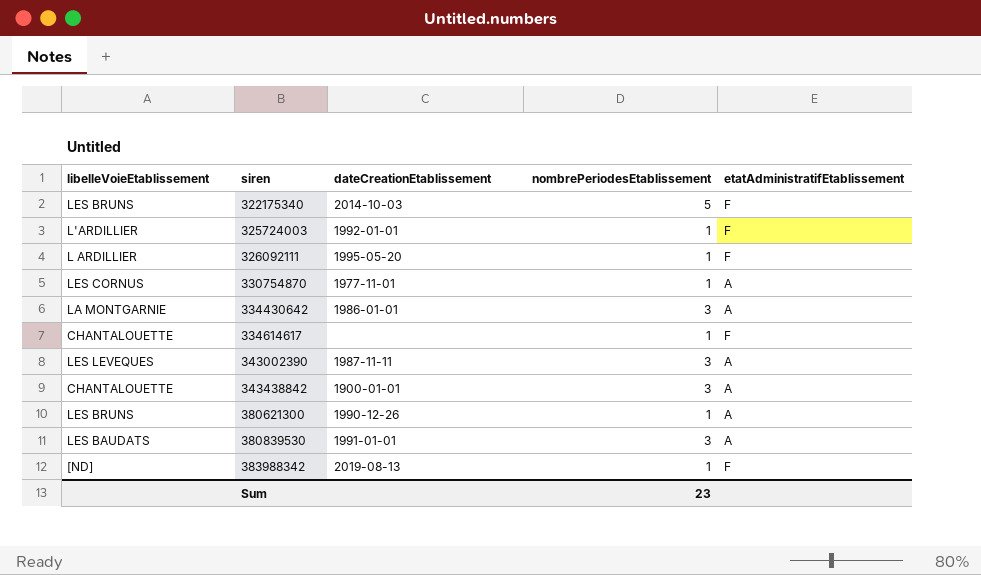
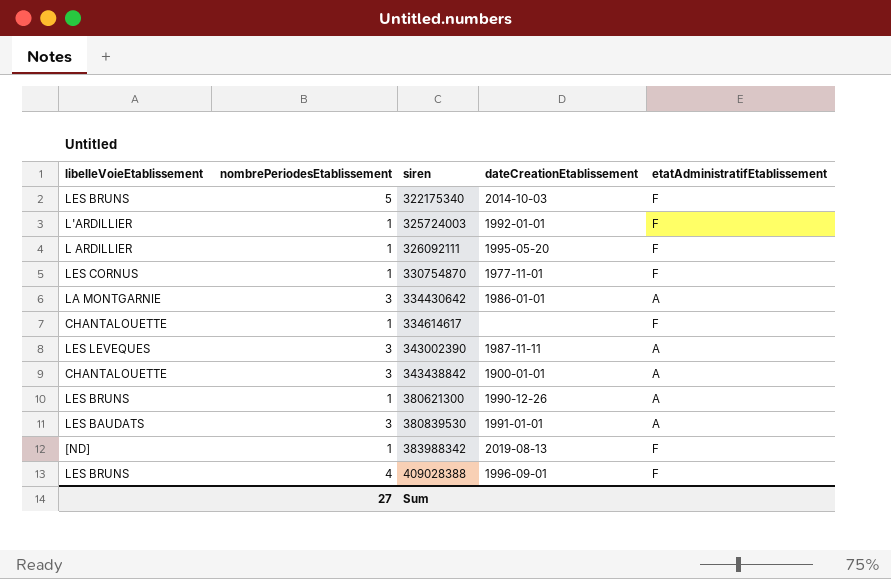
column nombrePeriodesEtablissement | position: 4 -> 2
330754870 | etatAdministratifEtablissement: A -> F
row 409028388: none -> LES BRUNS | 4 | 1996-09-01 | F
Sum | nombrePeriodesEtablissement: 23 -> 27

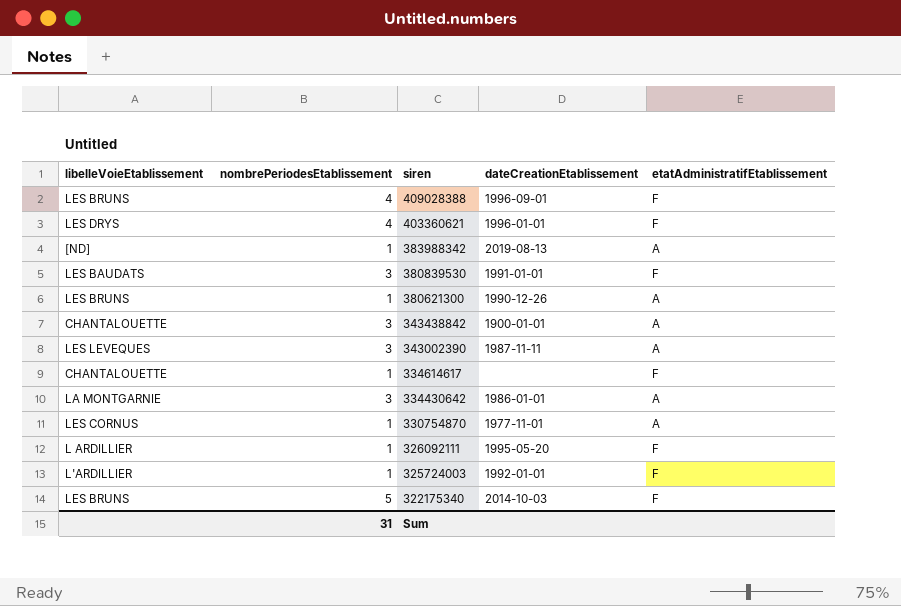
row order: siren ascending -> siren descending
row 403360621: none -> LES DRYS | 4 | 1996-01-01 | F
383988342 | etatAdministratifEtablissement: F -> A
380839530 | etatAdministratifEtablissement: A -> F
330754870 | etatAdministratifEtablissement: F -> A
Sum | nombrePeriodesEtablissement: 27 -> 31

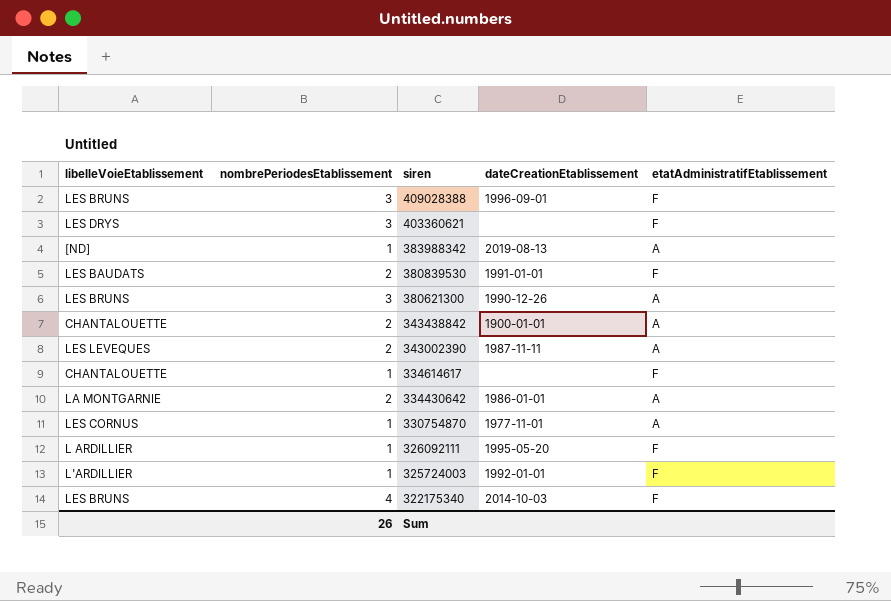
409028388 | nombrePeriodesEtablissement: 4 -> 3
403360621 | nombrePeriodesEtablissement: 4 -> 3
403360621 | dateCreationEtablissement: 1996-01-01 -> none
380839530 | nombrePeriodesEtablissement: 3 -> 2
380621300 | nombrePeriodesEtablissement: 1 -> 3
343438842 | nombrePeriodesEtablissement: 3 -> 2
343002390 | nombrePeriodesEtablissement: 3 -> 2
334430642 | nombrePeriodesEtablissement: 3 -> 2
322175340 | nombrePeriodesEtablissement: 5 -> 4
Sum | nombrePeriodesEtablissement: 31 -> 26

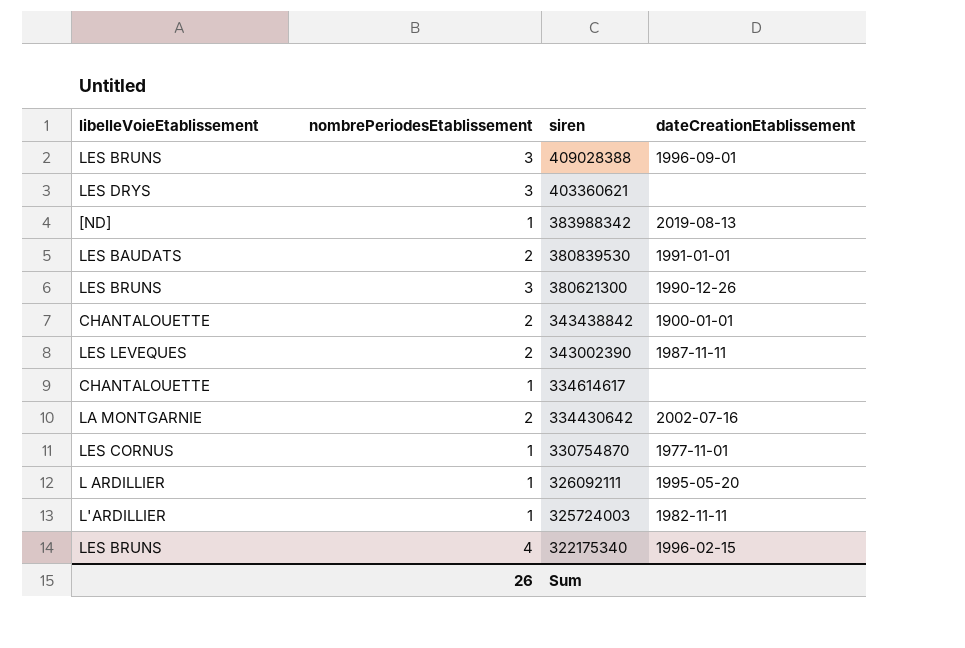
column etatAdministratifEtablissement | position: 5 -> none
334430642 | dateCreationEtablissement: 1986-01-01 -> 2002-07-16
325724003 | dateCreationEtablissement: 1992-01-01 -> 1982-11-11
322175340 | dateCreationEtablissement: 2014-10-03 -> 1996-02-15

